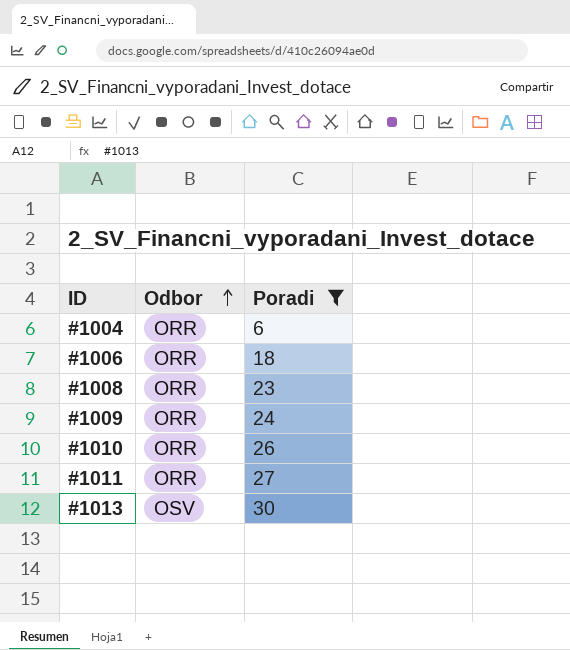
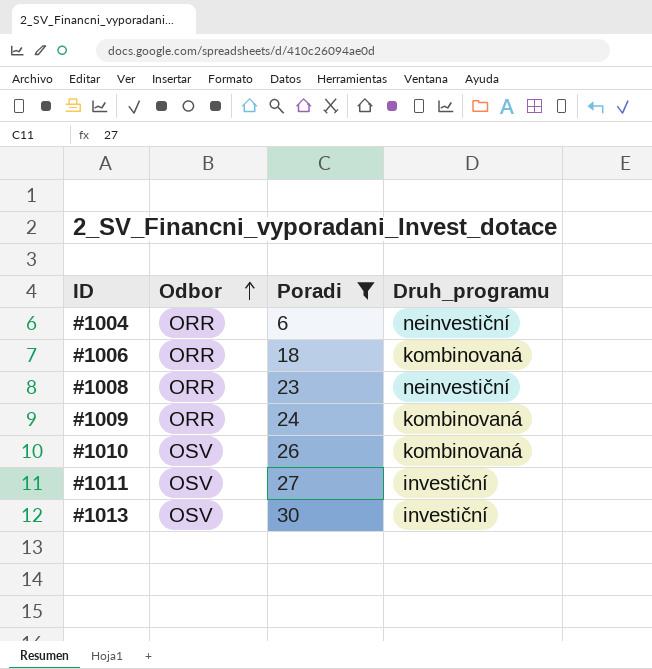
column Druh_programu | position: none -> 4
#1010 | Odbor: ORR -> OSV
#1011 | Odbor: ORR -> OSV

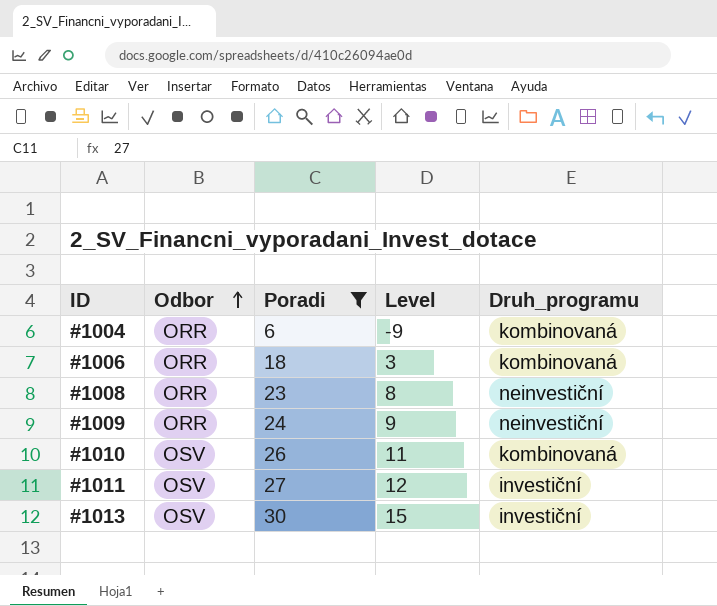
column Level | formula: none -> [Poradi] - 15
#1004 | Druh_programu: neinvestiční -> kombinovaná
#1009 | Druh_programu: kombinovaná -> neinvestiční

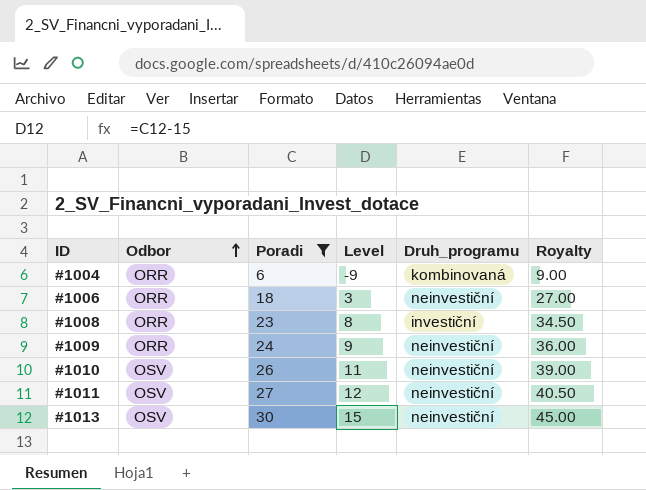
column Royalty | formula: none -> [Poradi] * 1.5
#1006 | Druh_programu: kombinovaná -> neinvestiční
#1008 | Druh_programu: neinvestiční -> investiční
#1010 | Druh_programu: kombinovaná -> neinvestiční
#1011 | Druh_programu: investiční -> neinvestiční
#1013 | Druh_programu: investiční -> neinvestiční

